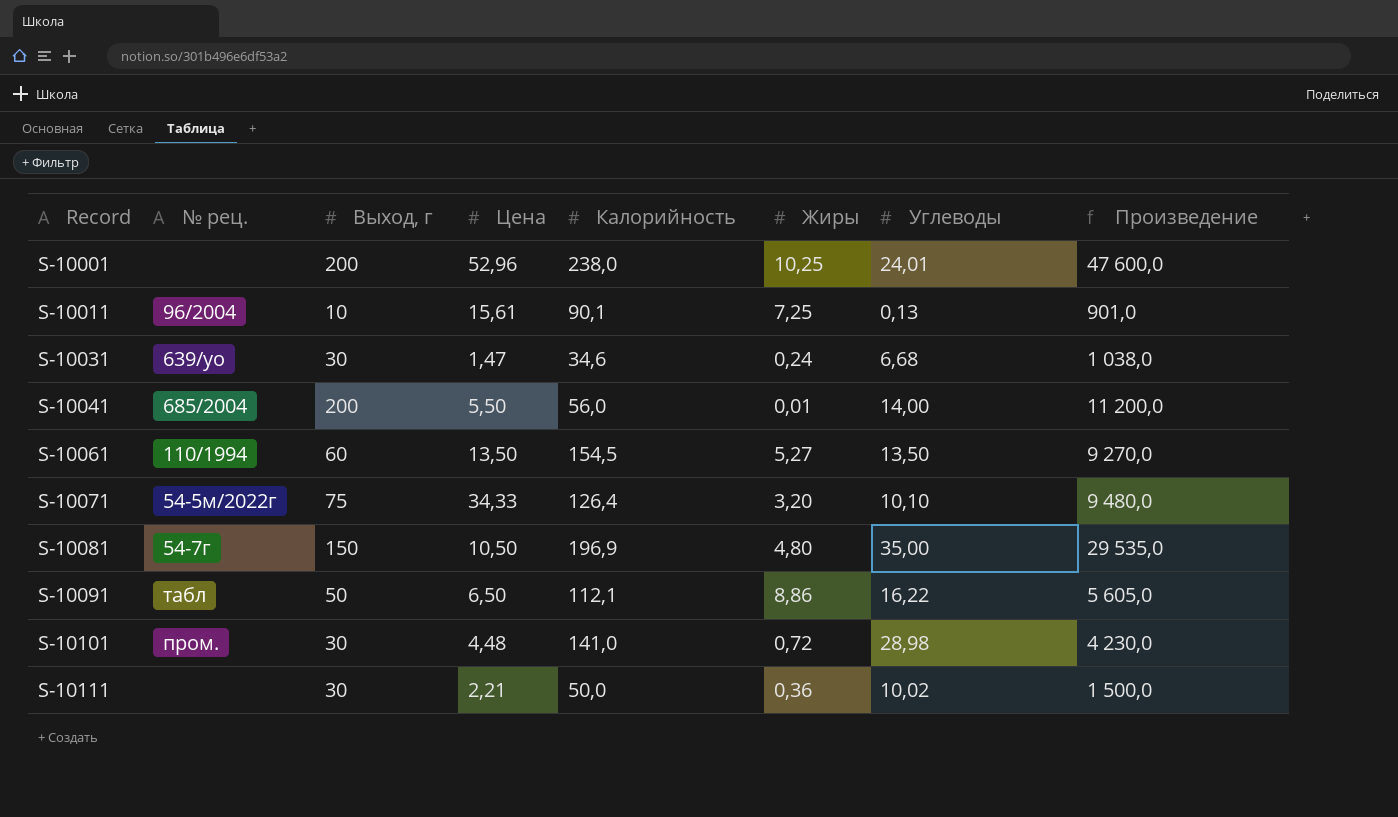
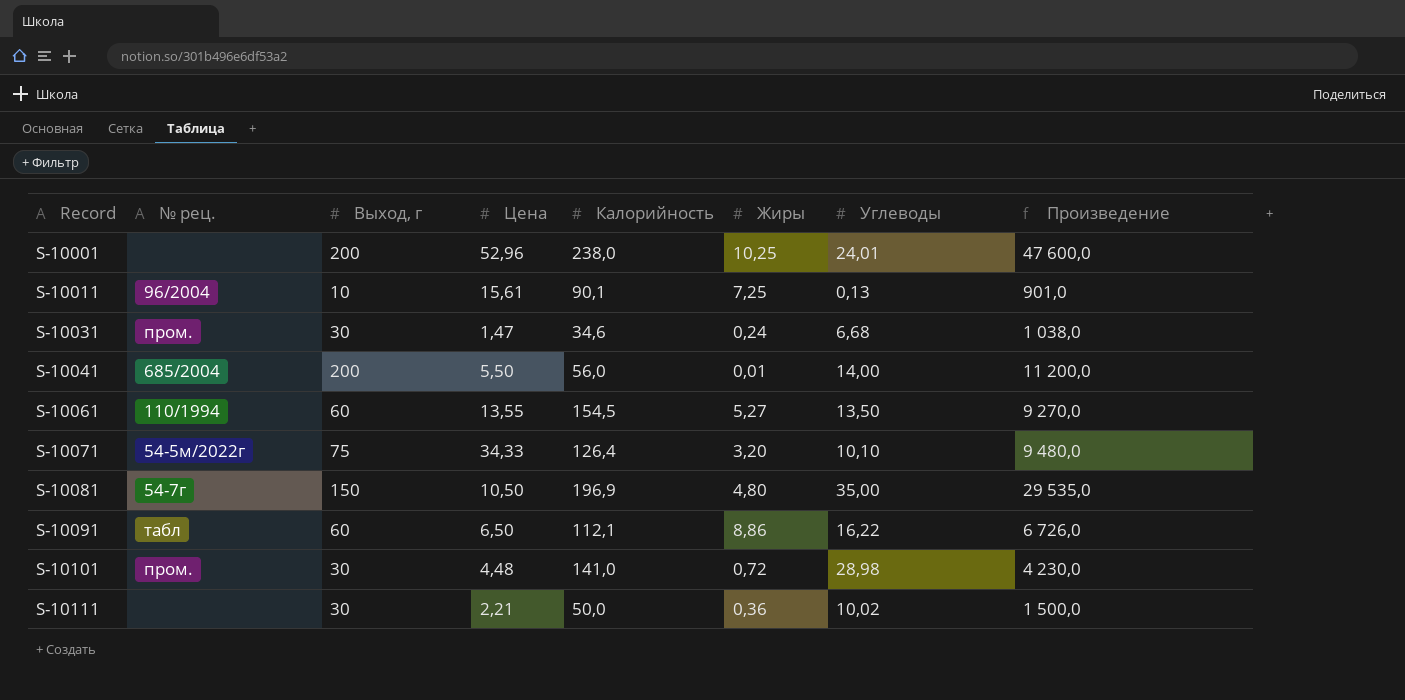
S-10031 | № рец.: 639/уо -> пром.
S-10061 | Цена: 13,50 -> 13,55
S-10091 | Выход, г: 50 -> 60
S-10091 | Произведение: 5 605,0 -> 6 726,0

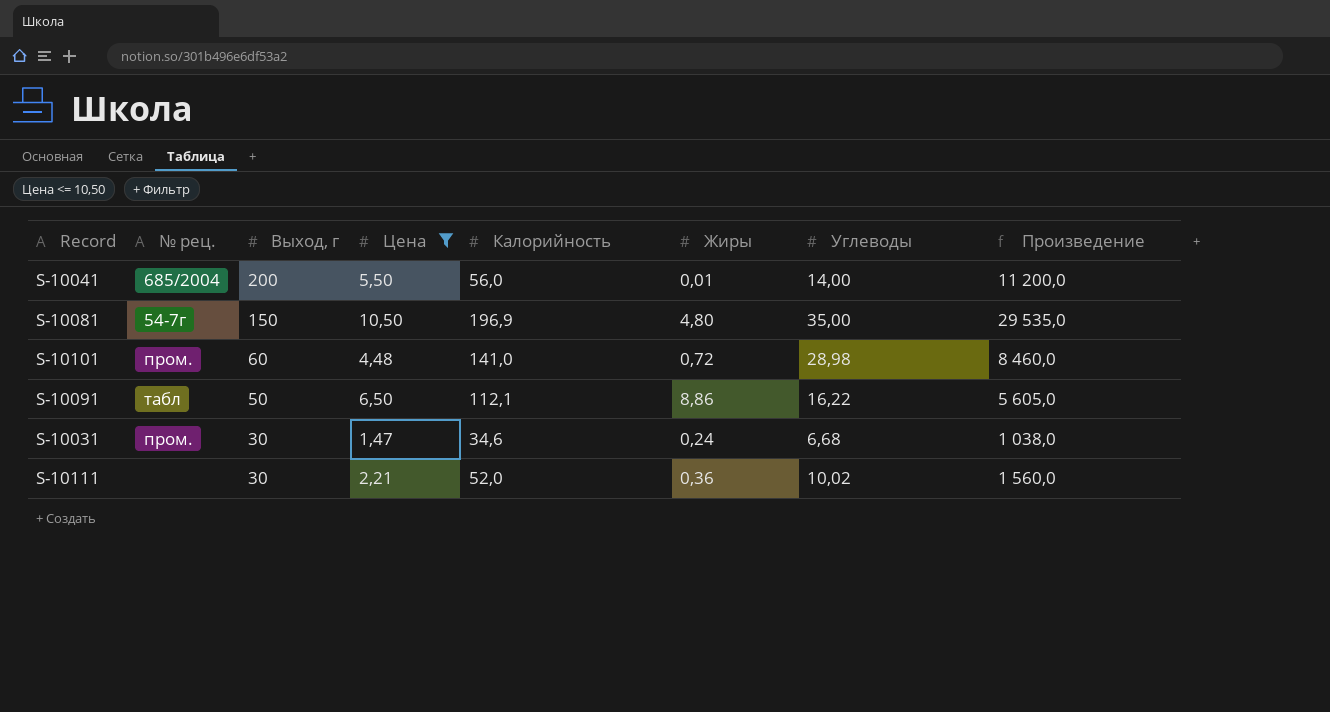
filter: none -> Цена <= 10,50
row order: Record ascending -> Выход, г descending
S-10101 | Выход, г: 30 -> 60
S-10101 | Произведение: 4 230,0 -> 8 460,0
S-10091 | Выход, г: 60 -> 50
S-10091 | Произведение: 6 726,0 -> 5 605,0
S-10111 | Калорийность: 50,0 -> 52,0
S-10111 | Произведение: 1 500,0 -> 1 560,0

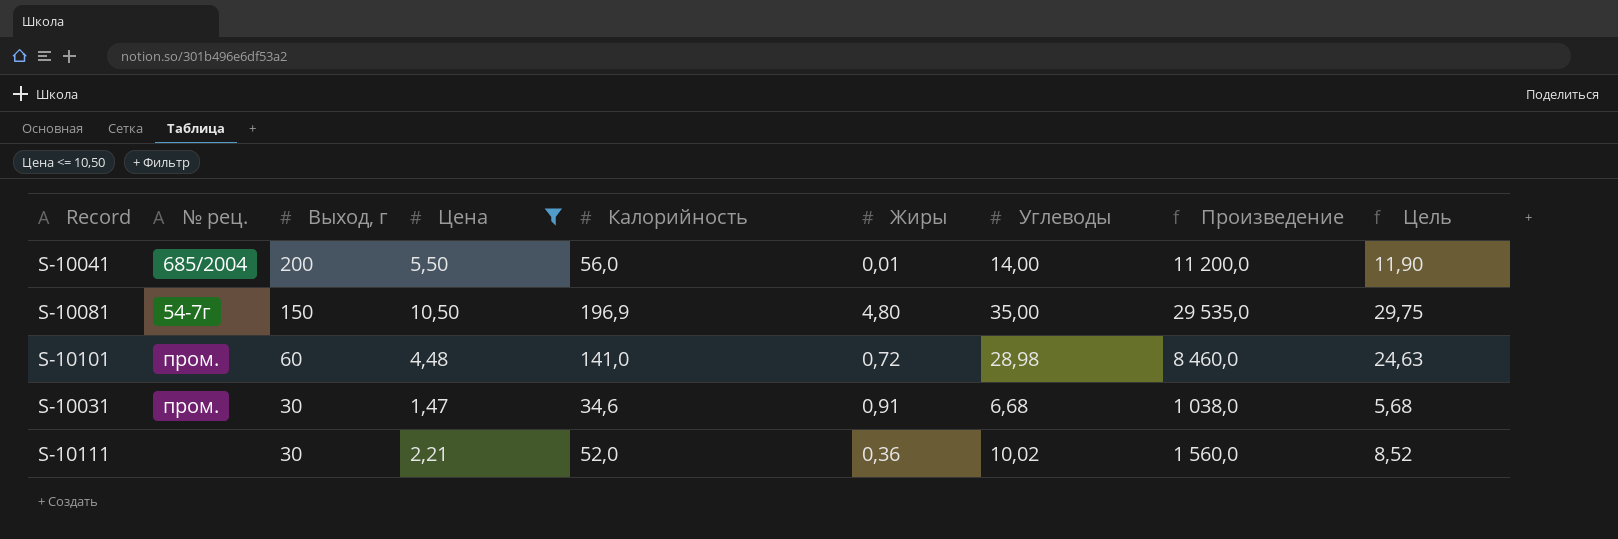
column Цель | formula: none -> [Углеводы] * 0,85
row S-10091: табл | 50 | 6,50 | 112,1 | 8,86 | 16,22 | 5 605,0 -> none
S-10031 | Жиры: 0,24 -> 0,91

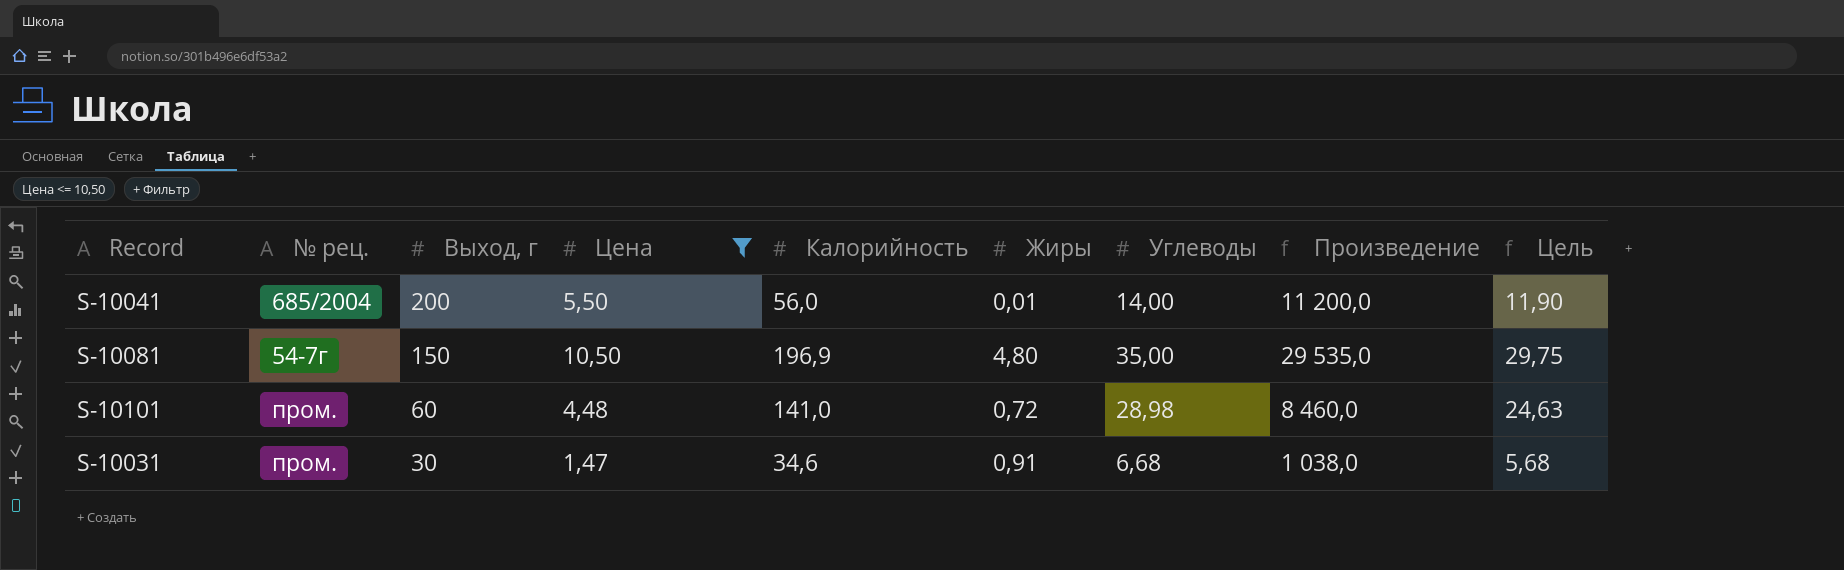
row S-10111: none | 30 | 2,21 | 52,0 | 0,36 | 10,02 | 1 560,0 | 8,52 -> none

